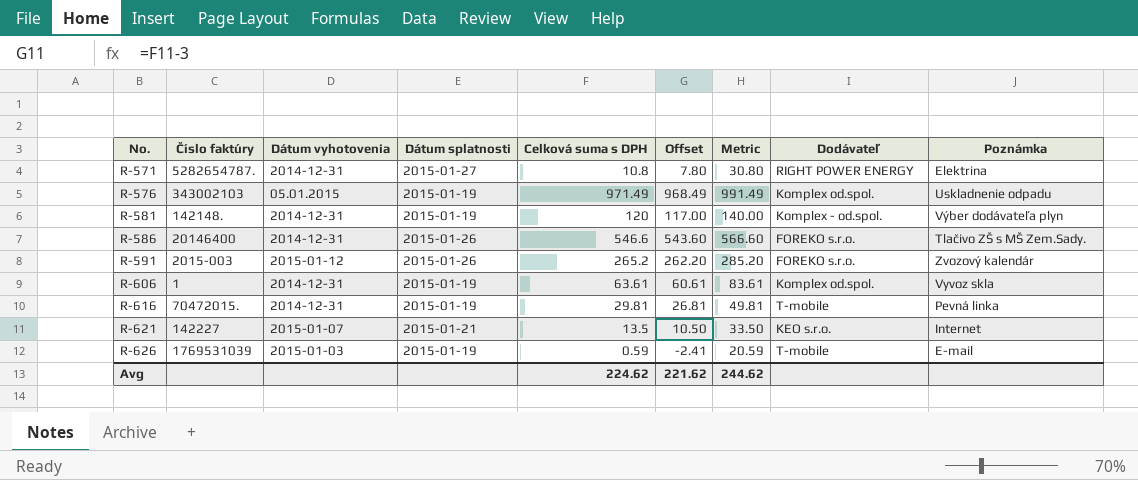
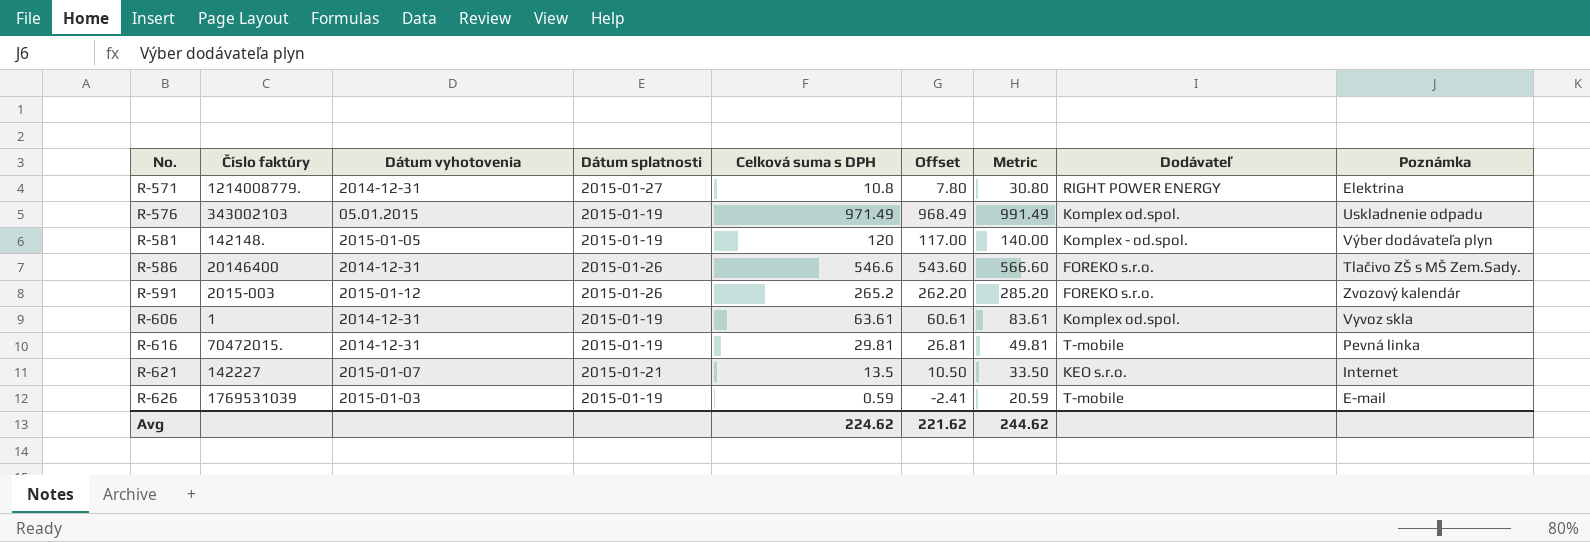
R-571 | Číslo faktúry: 5282654787. -> 1214008779.
R-581 | Dátum vyhotovenia: 2014-12-31 -> 2015-01-05

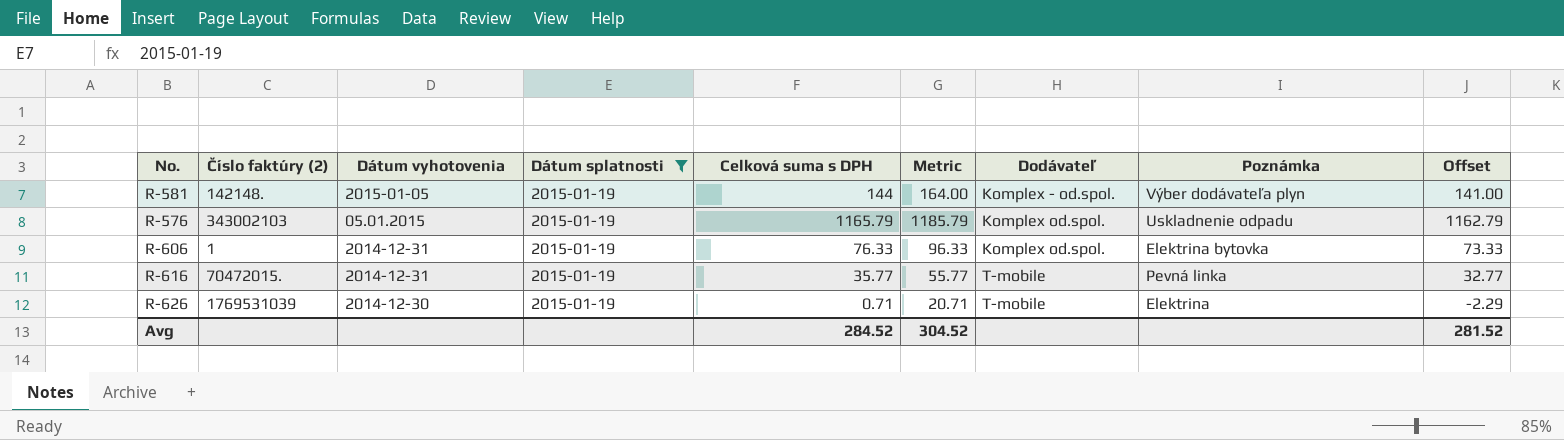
filter: none -> Dátum splatnosti = 2015-01-19
row order: No. ascending -> Dodávateľ ascending
column name: Číslo faktúry -> Číslo faktúry (2)
column Offset | position: 6 -> 9
R-581 | Celková suma s DPH: 120 -> 144
R-581 | Metric: 140.00 -> 164.00
R-581 | Offset: 117.00 -> 141.00
R-576 | Celková suma s DPH: 971.49 -> 1165.79
R-576 | Metric: 991.49 -> 1185.79
R-576 | Offset: 968.49 -> 1162.79
R-606 | Celková suma s DPH: 63.61 -> 76.33
R-606 | Metric: 83.61 -> 96.33
R-606 | Poznámka: Vyvoz skla -> Elektrina bytovka
R-606 | Offset: 60.61 -> 73.33
R-616 | Celková suma s DPH: 29.81 -> 35.77
R-616 | Metric: 49.81 -> 55.77
R-616 | Offset: 26.81 -> 32.77
R-626 | Dátum vyhotovenia: 2015-01-03 -> 2014-12-30
R-626 | Celková suma s DPH: 0.59 -> 0.71
R-626 | Metric: 20.59 -> 20.71
R-626 | Poznámka: E-mail -> Elektrina
R-626 | Offset: -2.41 -> -2.29
Avg | Celková suma s DPH: 224.62 -> 284.52
Avg | Metric: 244.62 -> 304.52
Avg | Offset: 221.62 -> 281.52

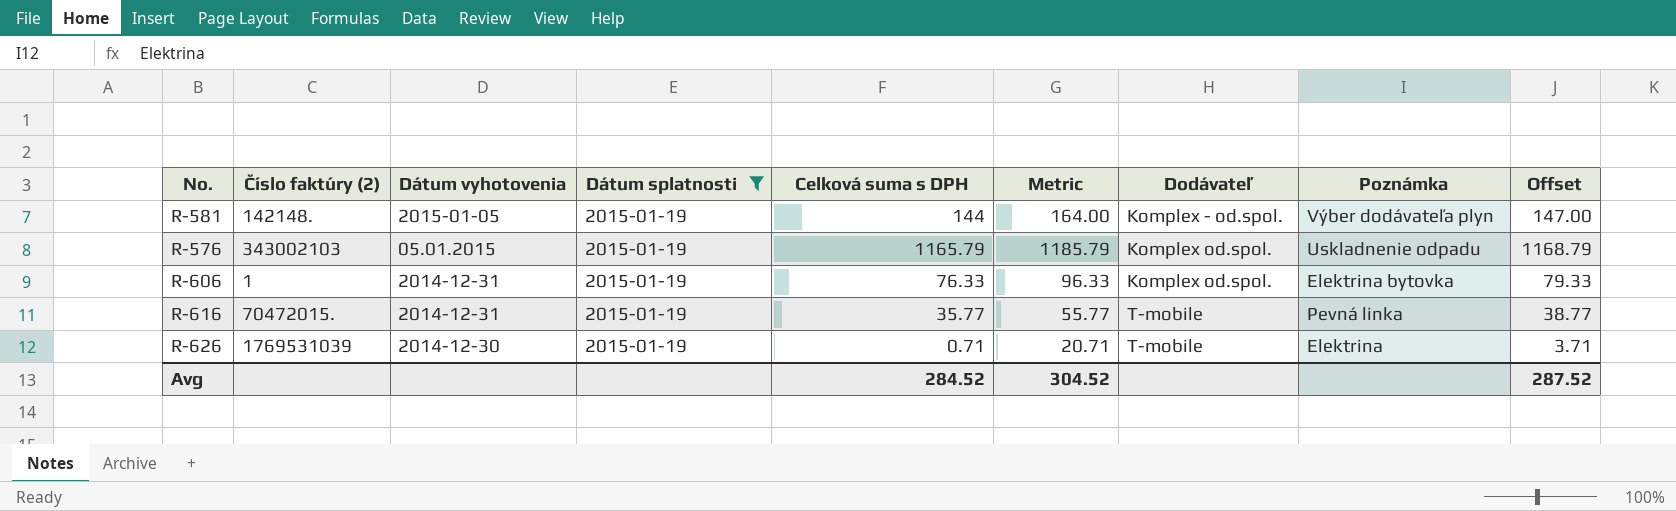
column Offset | formula: [Celková suma s DPH] - 3 -> [Celková suma s DPH] + 3
Avg | Offset: 281.52 -> 287.52

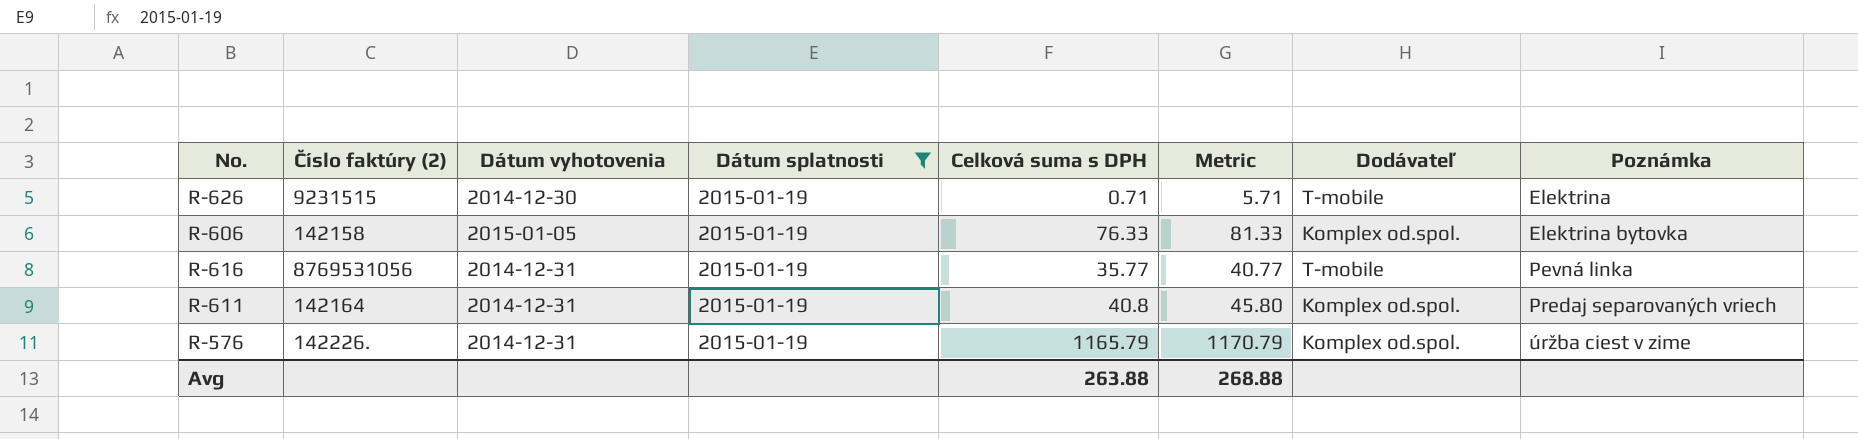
row order: Dodávateľ ascending -> Poznámka ascending
column Offset | formula: [Celková suma s DPH] + 3 -> none
column Metric | formula: [Celková suma s DPH] + 20 -> [Celková suma s DPH] + 5
row R-581: 142148. | 2015-01-05 | 2015-01-19 | 144 | 164.00 | Komplex - od.spol. | Výber dodávateľa plyn | 147.00 -> none
R-626 | Číslo faktúry (2): 1769531039 -> 9231515
R-606 | Číslo faktúry (2): 1 -> 142158
R-606 | Dátum vyhotovenia: 2014-12-31 -> 2015-01-05
R-616 | Číslo faktúry (2): 70472015. -> 8769531056
row R-611: none -> 142164 | 2014-12-31 | 2015-01-19 | 40.8 | 45.80 | Komplex od.spol. | Predaj separovaných vriech
R-576 | Číslo faktúry (2): 343002103 -> 142226.
R-576 | Dátum vyhotovenia: 05.01.2015 -> 2014-12-31
R-576 | Poznámka: Uskladnenie odpadu -> úržba ciest v zime
Avg | Celková suma s DPH: 284.52 -> 263.88
Avg | Metric: 304.52 -> 268.88

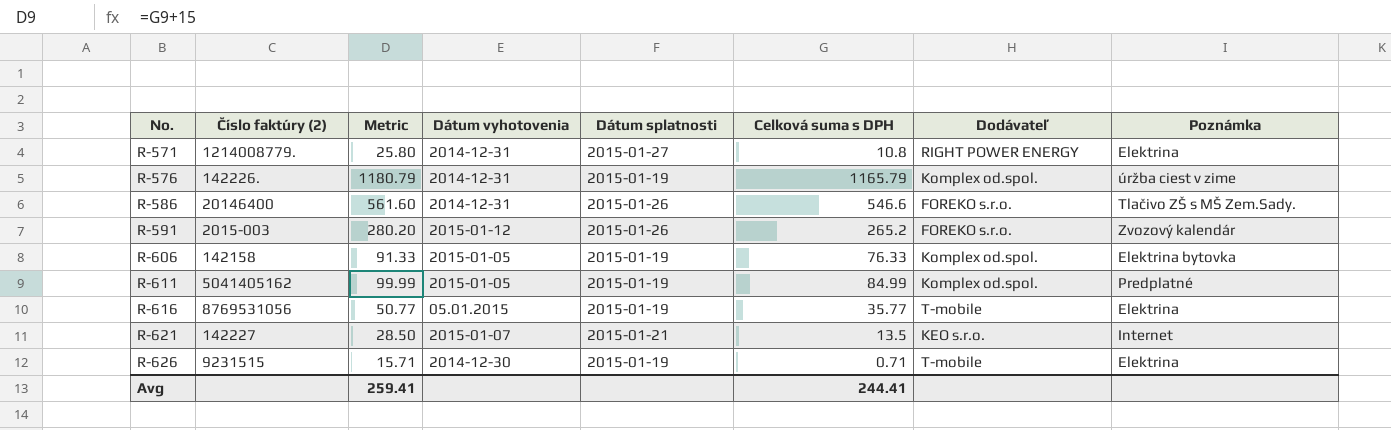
filter: Dátum splatnosti = 2015-01-19 -> none
row order: Poznámka ascending -> No. ascending
column Metric | formula: [Celková suma s DPH] + 5 -> [Celková suma s DPH] + 15
column Metric | position: 6 -> 3
R-611 | Číslo faktúry (2): 142164 -> 5041405162
R-611 | Dátum vyhotovenia: 2014-12-31 -> 2015-01-05
R-611 | Celková suma s DPH: 40.8 -> 84.99
R-611 | Poznámka: Predaj separovaných vriech -> Predplatné
R-616 | Dátum vyhotovenia: 2014-12-31 -> 05.01.2015
R-616 | Poznámka: Pevná linka -> Elektrina
Avg | Metric: 268.88 -> 259.41
Avg | Celková suma s DPH: 263.88 -> 244.41

